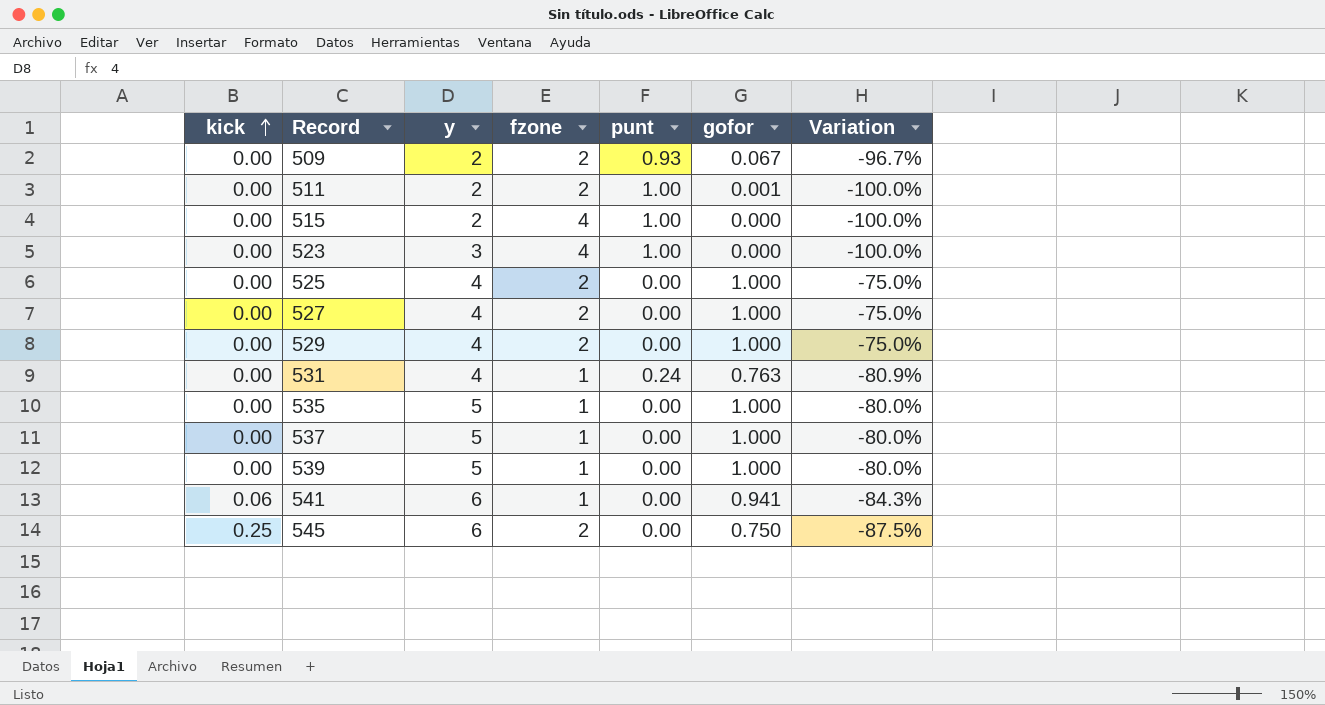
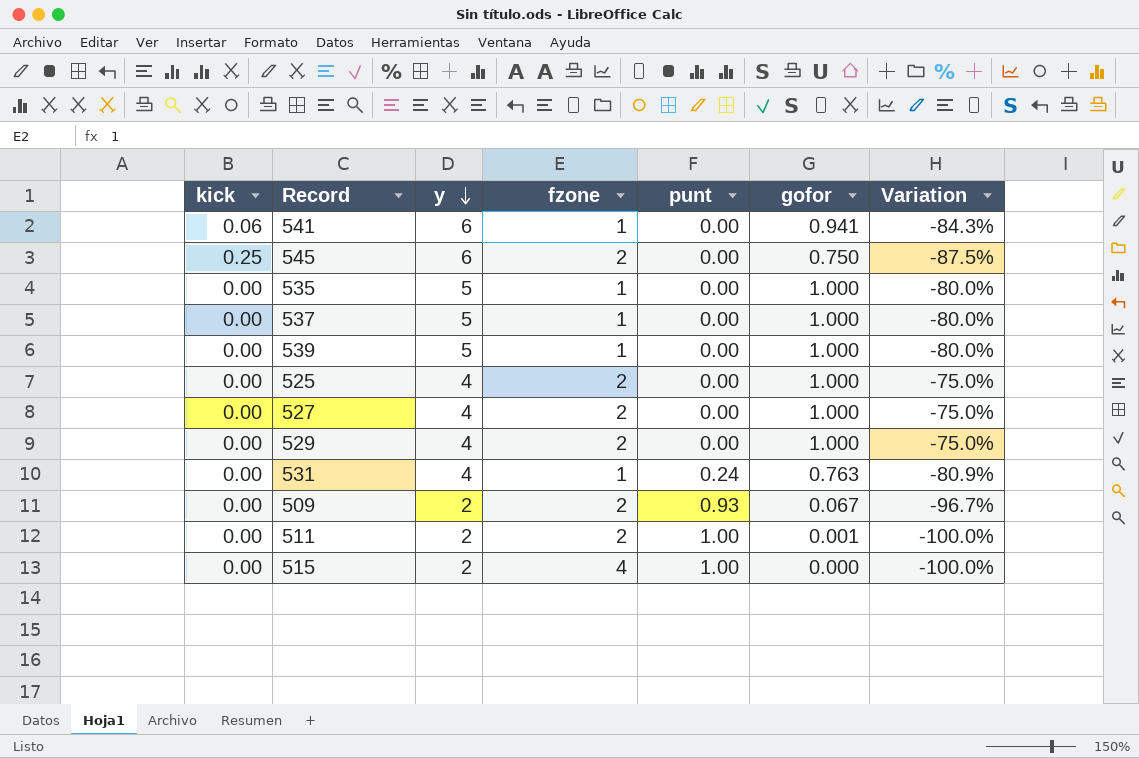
row order: kick ascending -> y descending
row 523: 0.00 | 3 | 4 | 1.00 | 0.000 | -100.0% -> none

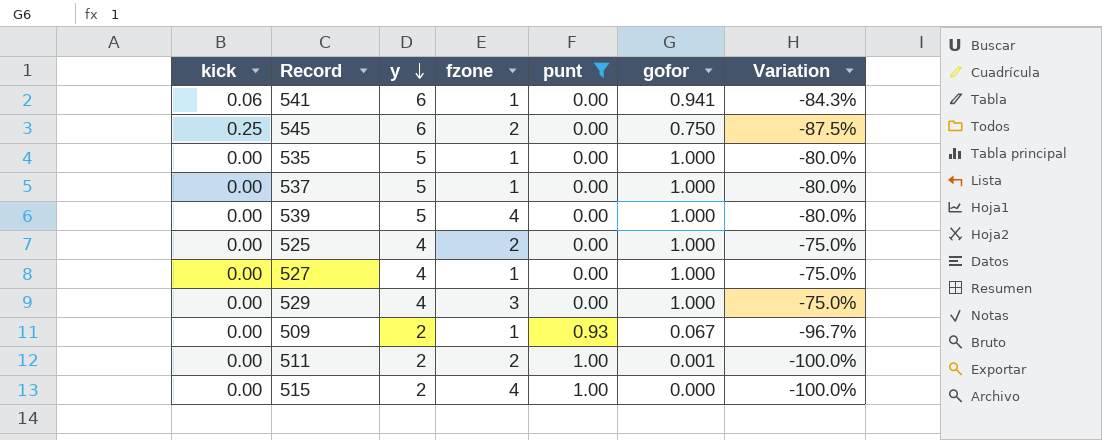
filter: none -> punt != 0.24
539 | fzone: 1 -> 4
527 | fzone: 2 -> 1
529 | fzone: 2 -> 3
509 | fzone: 2 -> 1

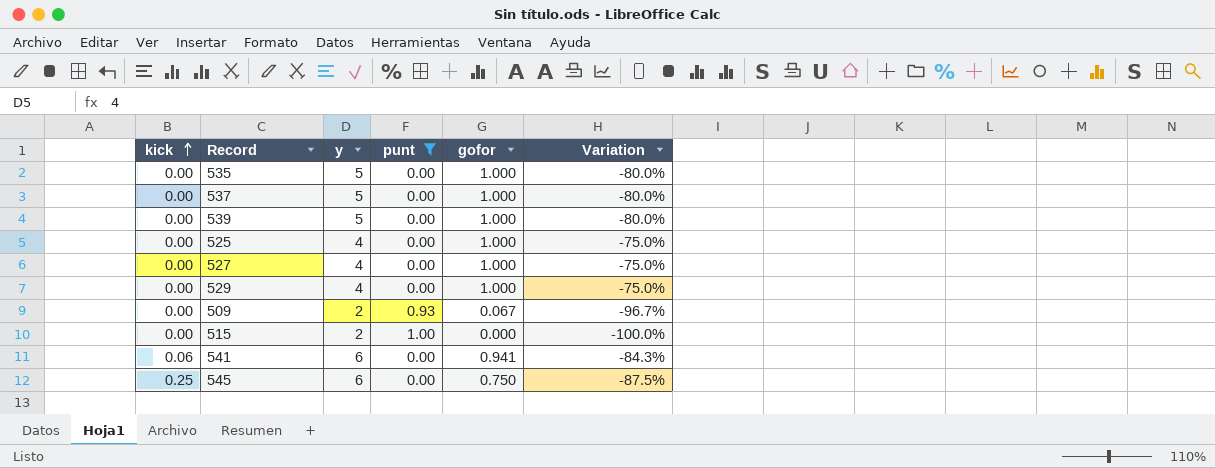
row order: y descending -> kick ascending
column fzone | position: 4 -> none
row 511: 0.00 | 2 | 2 | 1.00 | 0.001 | -100.0% -> none

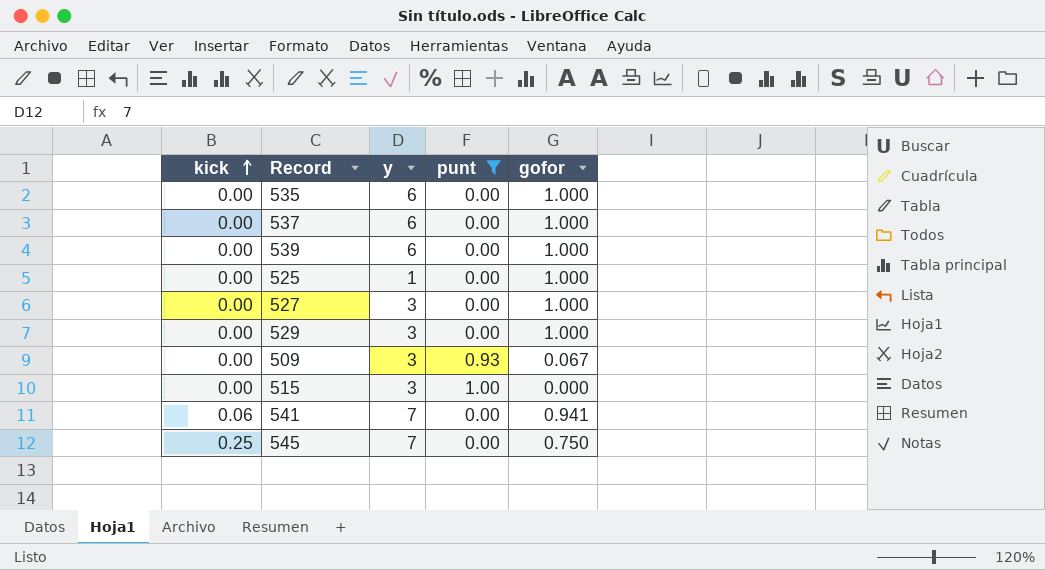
column Variation | formula: ([gofor] - [y]) / [y] -> none
535 | y: 5 -> 6
537 | y: 5 -> 6
539 | y: 5 -> 6
525 | y: 4 -> 1
527 | y: 4 -> 3
529 | y: 4 -> 3
509 | y: 2 -> 3
515 | y: 2 -> 3
541 | y: 6 -> 7
545 | y: 6 -> 7

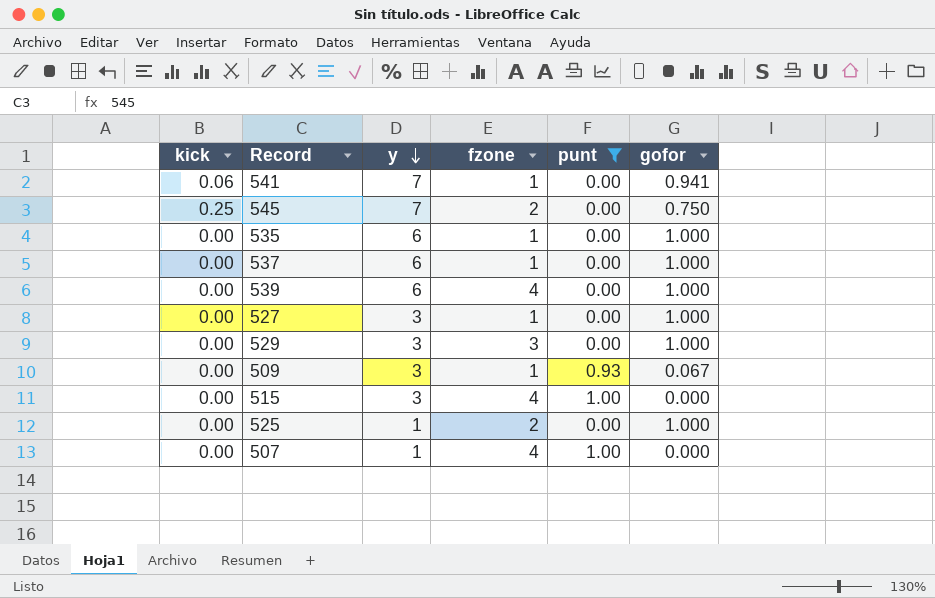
row order: kick ascending -> y descending
column fzone | position: none -> 4
row 507: none -> 0.00 | 1 | 4 | 1.00 | 0.000

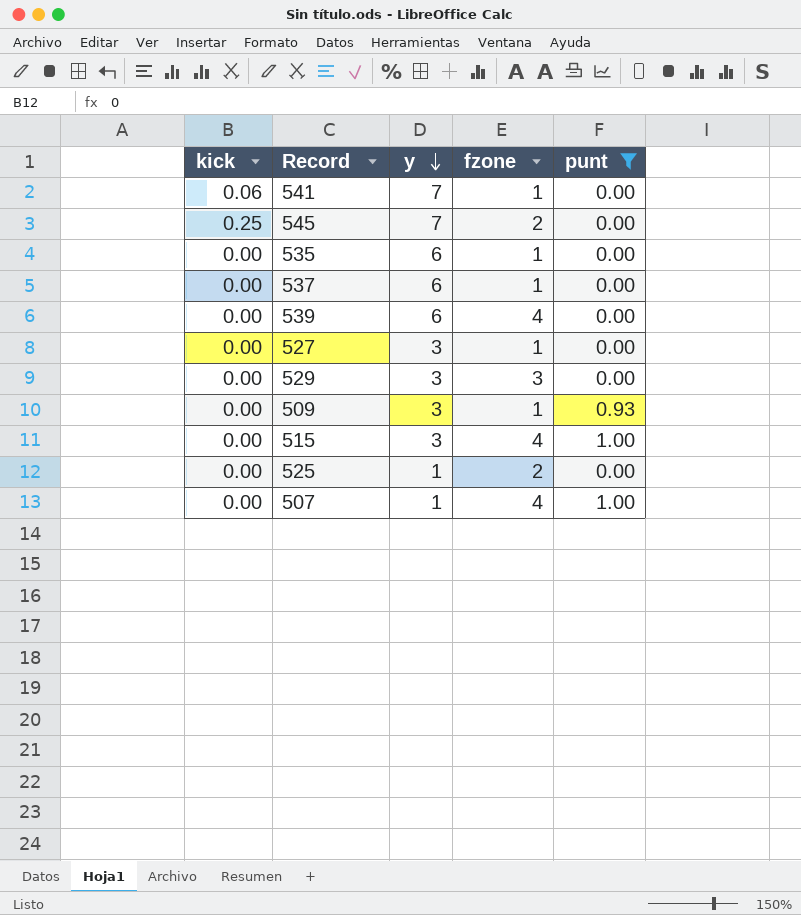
column gofor | position: 6 -> none

